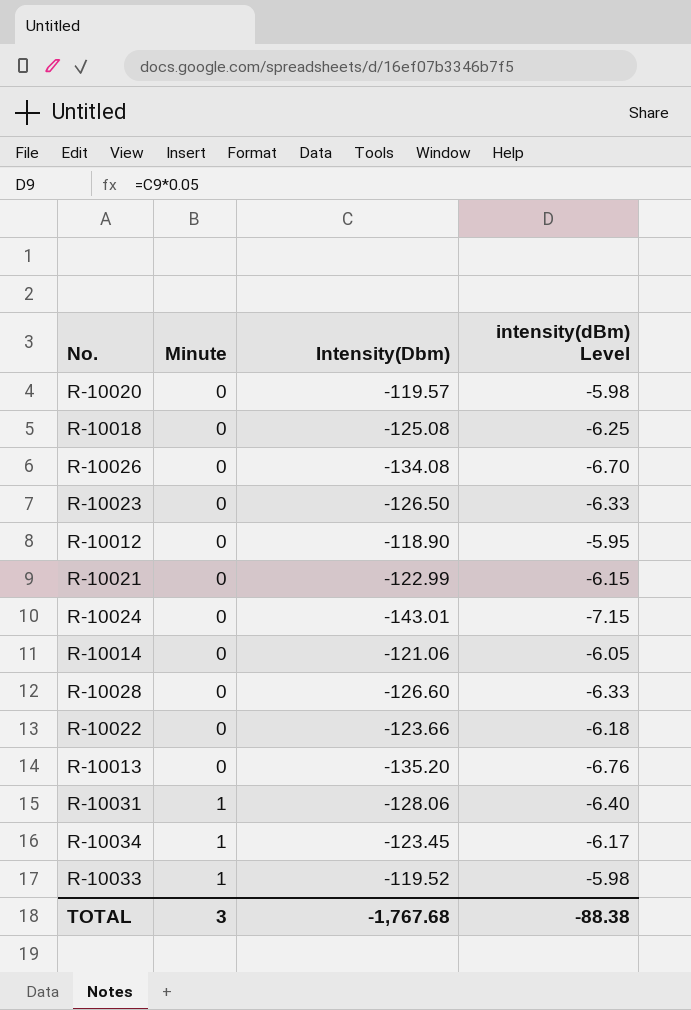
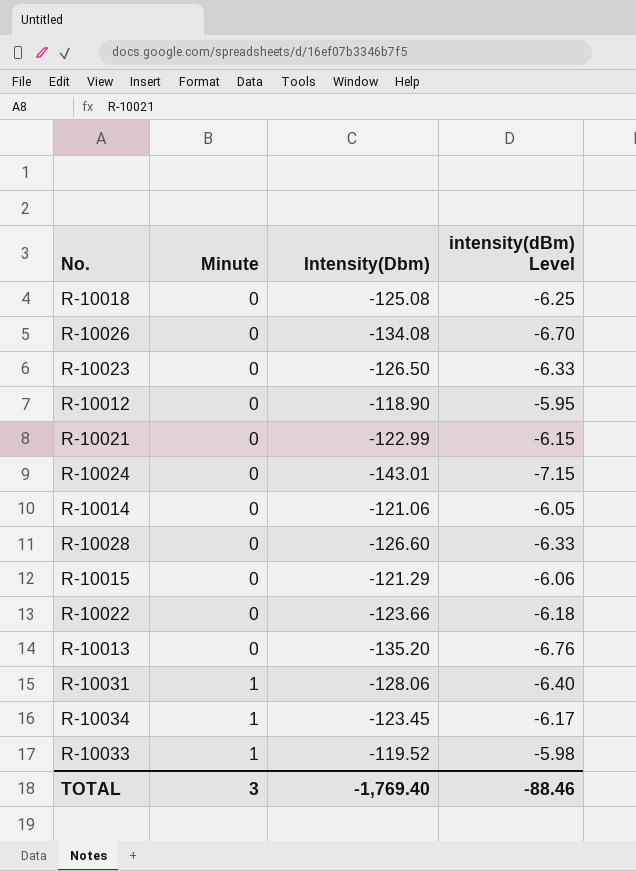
row R-10020: 0 | -119.57 | -5.98 -> none
row R-10015: none -> 0 | -121.29 | -6.06
TOTAL | Intensity(Dbm): -1,767.68 -> -1,769.40
TOTAL | intensity(dBm) Level: -88.38 -> -88.46

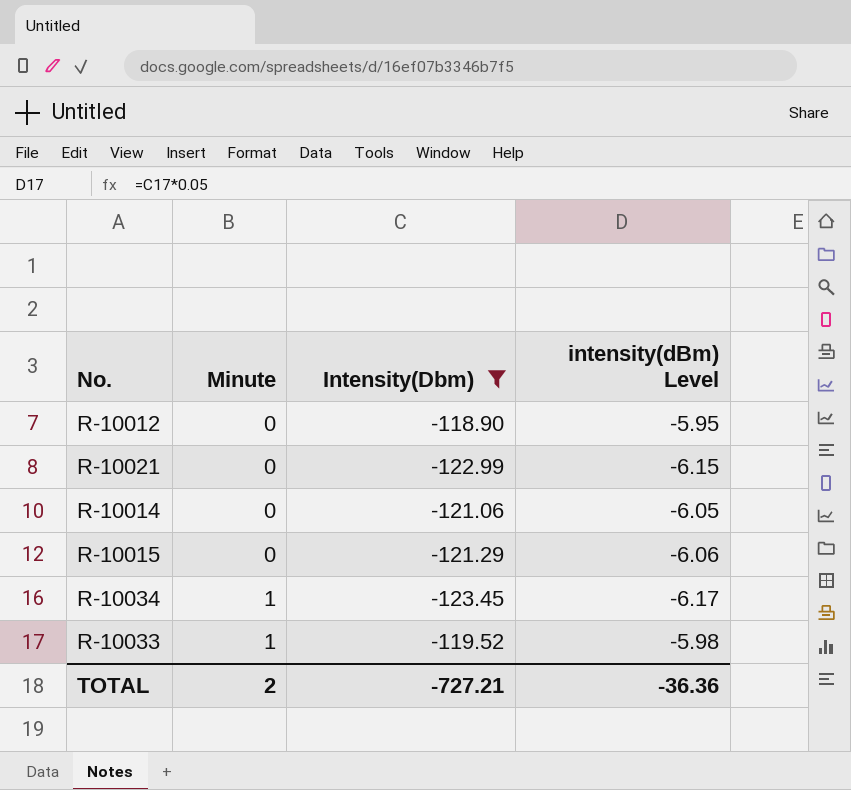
filter: none -> Intensity(Dbm) >= -123.45
TOTAL | Minute: 3 -> 2
TOTAL | Intensity(Dbm): -1,769.40 -> -727.21
TOTAL | intensity(dBm) Level: -88.46 -> -36.36

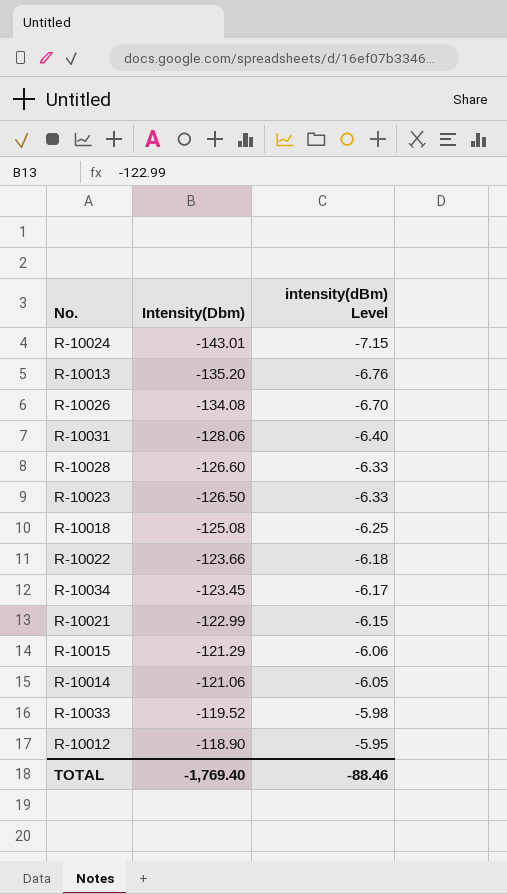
filter: Intensity(Dbm) >= -123.45 -> none
row order: Minute ascending -> Intensity(Dbm) ascending
column Minute | position: 2 -> none
TOTAL | Intensity(Dbm): -727.21 -> -1,769.40
TOTAL | intensity(dBm) Level: -36.36 -> -88.46

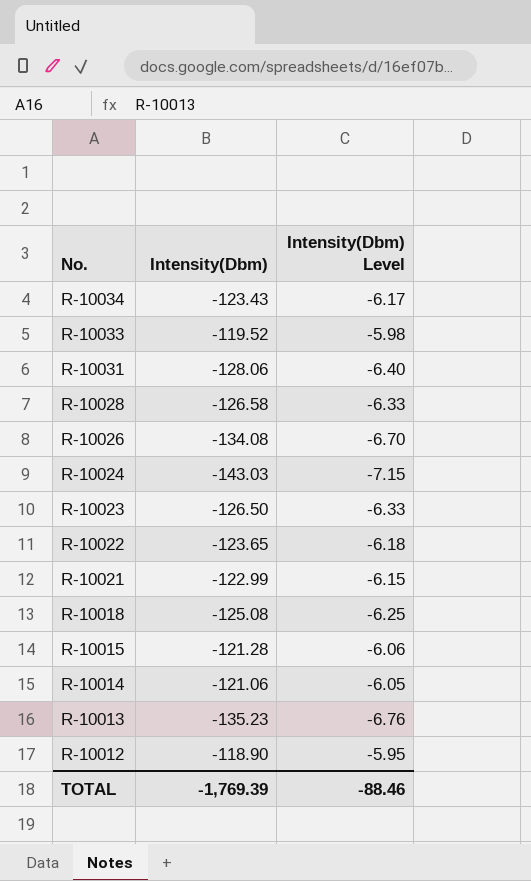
row order: Intensity(Dbm) ascending -> No. descending
column name: intensity(dBm) Level -> Intensity(Dbm) Level
R-10034 | Intensity(Dbm): -123.45 -> -123.43
R-10028 | Intensity(Dbm): -126.60 -> -126.58
R-10024 | Intensity(Dbm): -143.01 -> -143.03
R-10022 | Intensity(Dbm): -123.66 -> -123.65
R-10015 | Intensity(Dbm): -121.29 -> -121.28
R-10013 | Intensity(Dbm): -135.20 -> -135.23
TOTAL | Intensity(Dbm): -1,769.40 -> -1,769.39

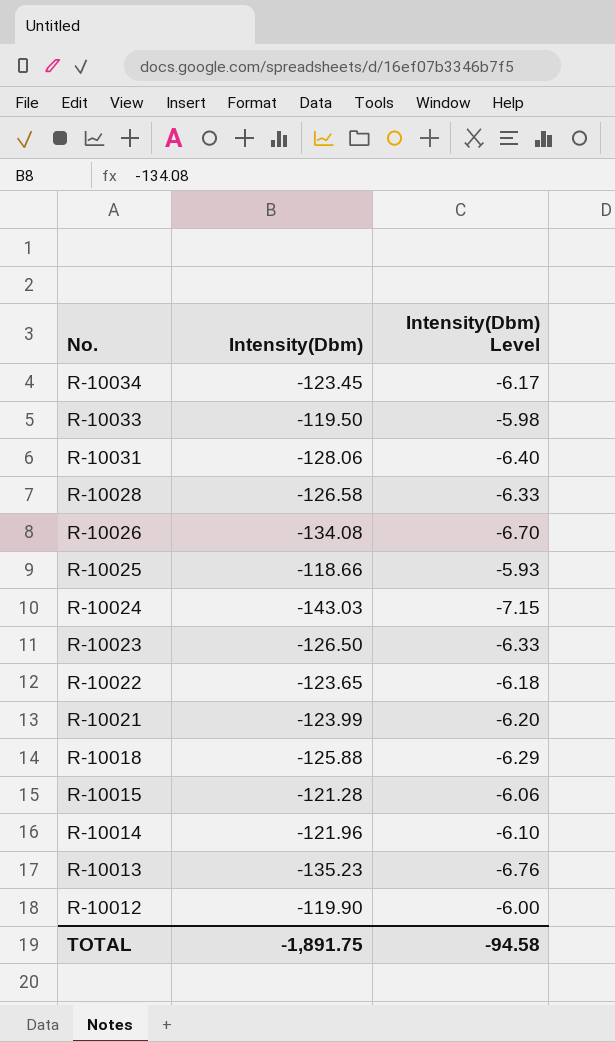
R-10034 | Intensity(Dbm): -123.43 -> -123.45
R-10033 | Intensity(Dbm): -119.52 -> -119.50
row R-10025: none -> -118.66 | -5.93
R-10021 | Intensity(Dbm): -122.99 -> -123.99
R-10021 | Intensity(Dbm) Level: -6.15 -> -6.20
R-10018 | Intensity(Dbm): -125.08 -> -125.88
R-10018 | Intensity(Dbm) Level: -6.25 -> -6.29
R-10014 | Intensity(Dbm): -121.06 -> -121.96
R-10014 | Intensity(Dbm) Level: -6.05 -> -6.10
R-10012 | Intensity(Dbm): -118.90 -> -119.90
R-10012 | Intensity(Dbm) Level: -5.95 -> -6.00
TOTAL | Intensity(Dbm): -1,769.39 -> -1,891.75
TOTAL | Intensity(Dbm) Level: -88.46 -> -94.58

